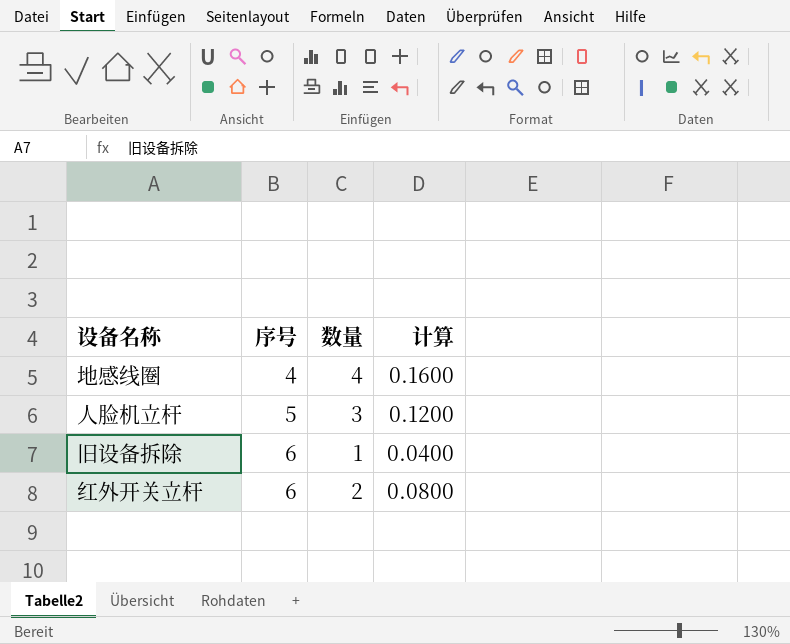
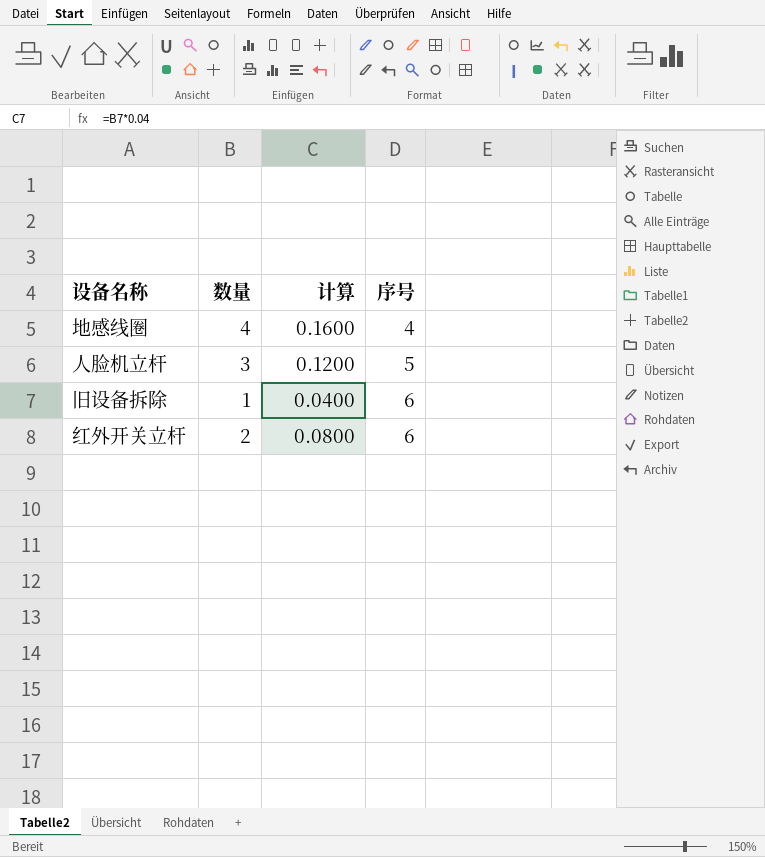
column 序号 | position: 2 -> 4

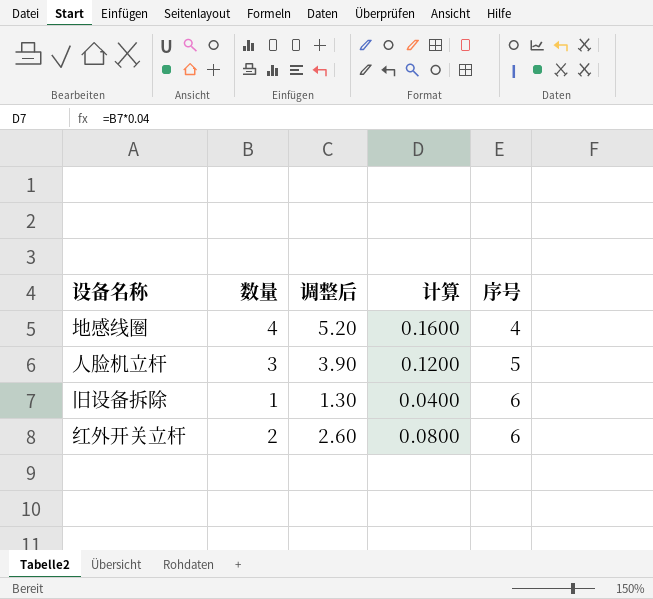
column 调整后 | formula: none -> [数量] * 1.3

